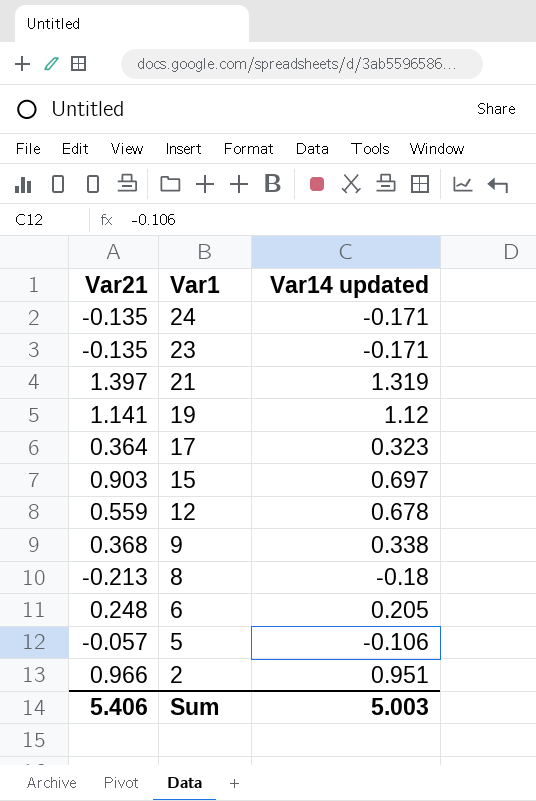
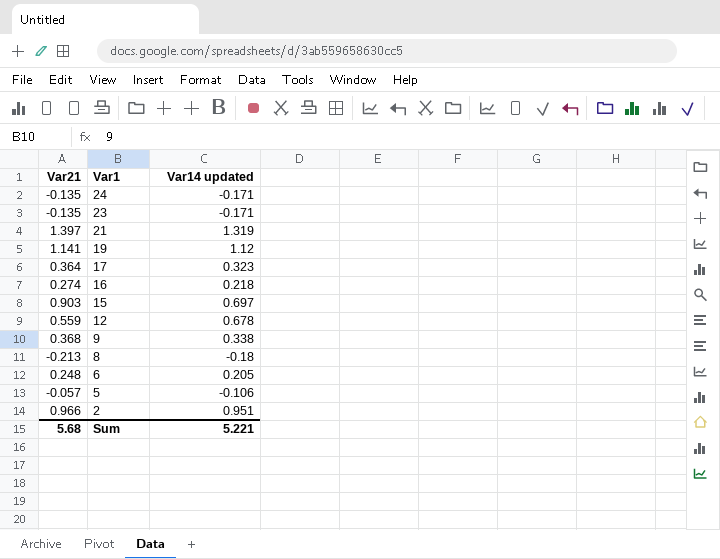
row 16: none -> 0.274 | 0.218
Sum | Var21: 5.406 -> 5.68
Sum | Var14 updated: 5.003 -> 5.221

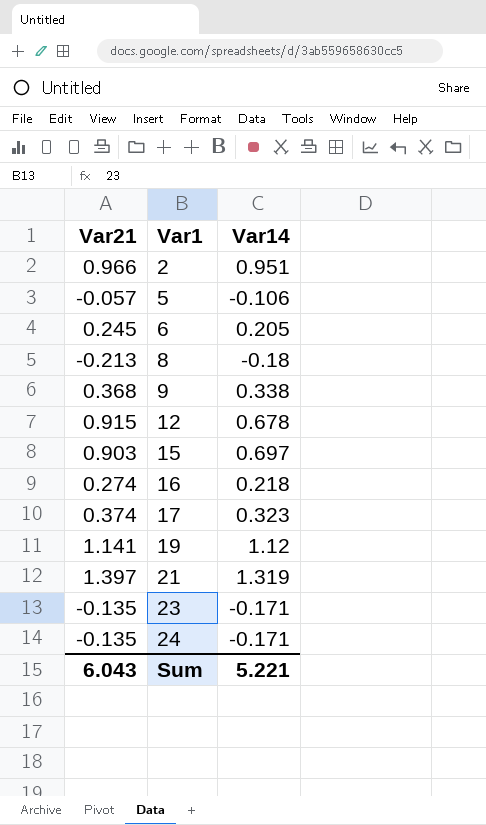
row order: Var1 descending -> Var1 ascending
column name: Var14 updated -> Var14
6 | Var21: 0.248 -> 0.245
12 | Var21: 0.559 -> 0.915
17 | Var21: 0.364 -> 0.374
Sum | Var21: 5.68 -> 6.043

